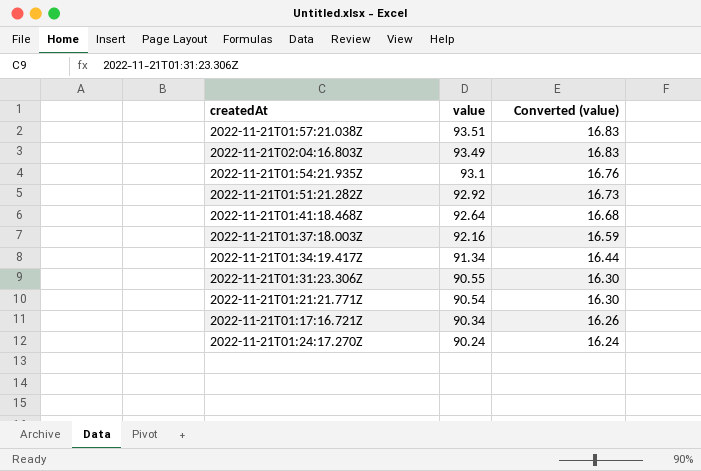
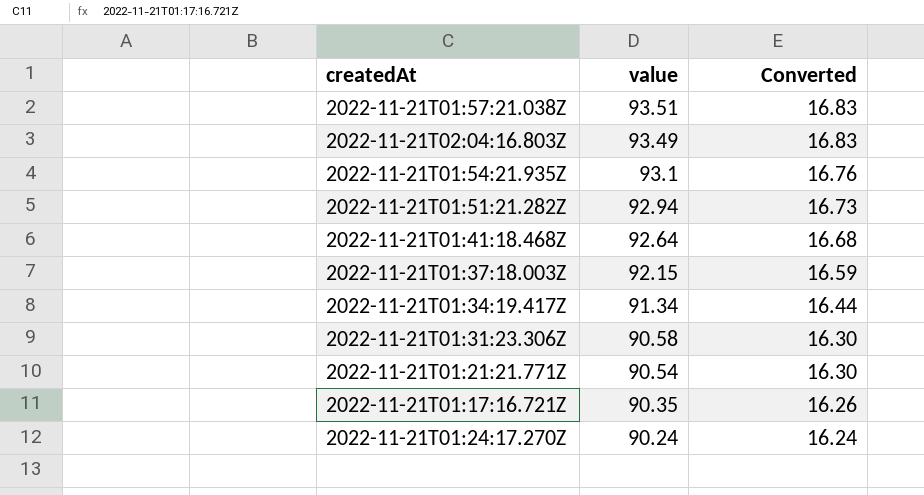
column name: Converted (value) -> Converted
2022-11-21T01:51:21.282Z | value: 92.92 -> 92.94
2022-11-21T01:37:18.003Z | value: 92.16 -> 92.15
2022-11-21T01:31:23.306Z | value: 90.55 -> 90.58
2022-11-21T01:17:16.721Z | value: 90.34 -> 90.35

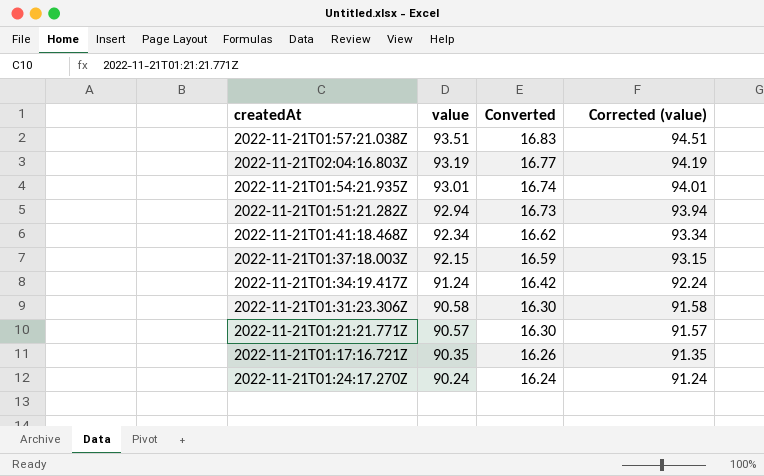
column Corrected (value) | formula: none -> [value] + 1
2022-11-21T02:04:16.803Z | value: 93.49 -> 93.19
2022-11-21T02:04:16.803Z | Converted: 16.83 -> 16.77
2022-11-21T01:54:21.935Z | value: 93.1 -> 93.01
2022-11-21T01:54:21.935Z | Converted: 16.76 -> 16.74
2022-11-21T01:41:18.468Z | value: 92.64 -> 92.34
2022-11-21T01:41:18.468Z | Converted: 16.68 -> 16.62
2022-11-21T01:34:19.417Z | value: 91.34 -> 91.24
2022-11-21T01:34:19.417Z | Converted: 16.44 -> 16.42
2022-11-21T01:21:21.771Z | value: 90.54 -> 90.57

